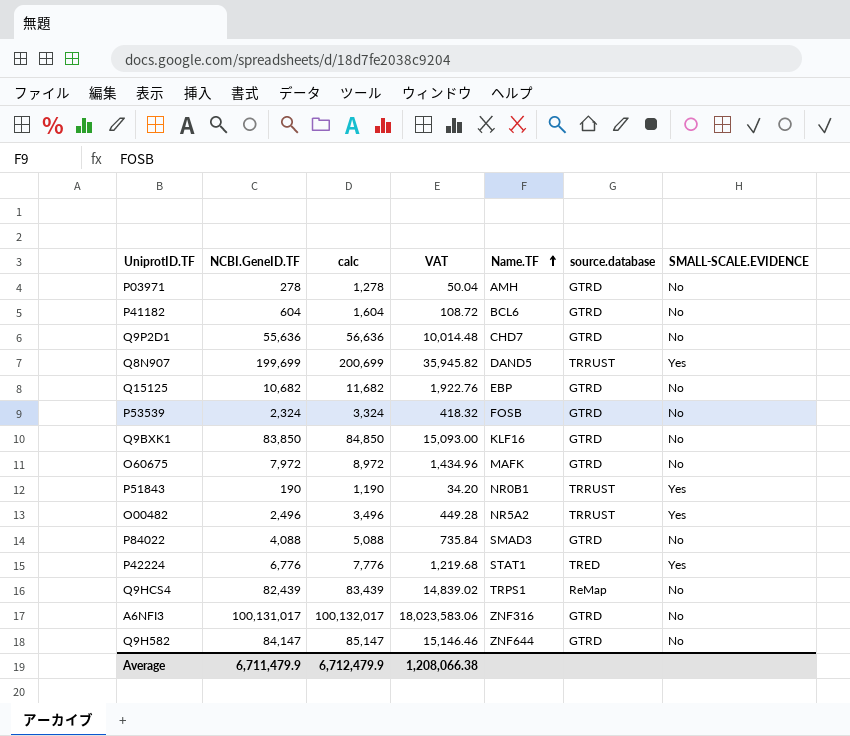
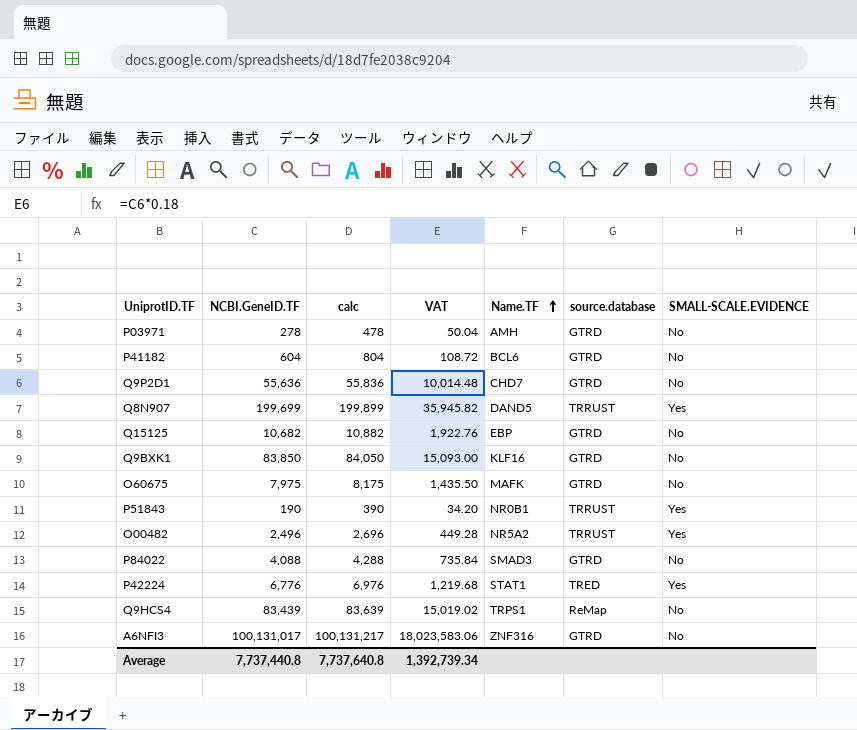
column calc | formula: [NCBI.GeneID.TF] + 1000 -> [NCBI.GeneID.TF] + 200
row P53539: 2,324 | 3,324 | 418.32 | FOSB | GTRD | No -> none
row Q9H582: 84,147 | 85,147 | 15,146.46 | ZNF644 | GTRD | No -> none
O60675 | NCBI.GeneID.TF: 7,972 -> 7,975
O60675 | VAT: 1,434.96 -> 1,435.50
Q9HCS4 | NCBI.GeneID.TF: 82,439 -> 83,439
Q9HCS4 | VAT: 14,839.02 -> 15,019.02
Average | NCBI.GeneID.TF: 6,711,479.9 -> 7,737,440.8
Average | calc: 6,712,479.9 -> 7,737,640.8
Average | VAT: 1,208,066.38 -> 1,392,739.34

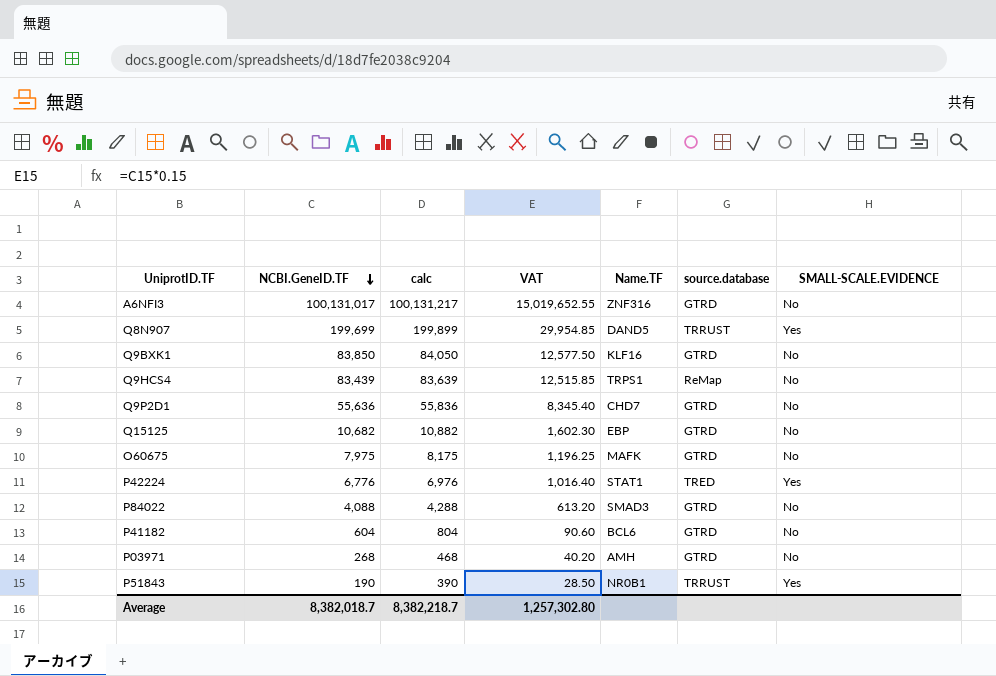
row order: Name.TF ascending -> NCBI.GeneID.TF descending
column VAT | formula: [NCBI.GeneID.TF] * 0.18 -> [NCBI.GeneID.TF] * 0.15
row O00482: 2,496 | 2,696 | 449.28 | NR5A2 | TRRUST | Yes -> none
P03971 | NCBI.GeneID.TF: 278 -> 268
P03971 | calc: 478 -> 468
Average | NCBI.GeneID.TF: 7,737,440.8 -> 8,382,018.7
Average | calc: 7,737,640.8 -> 8,382,218.7
Average | VAT: 1,392,739.34 -> 1,257,302.80

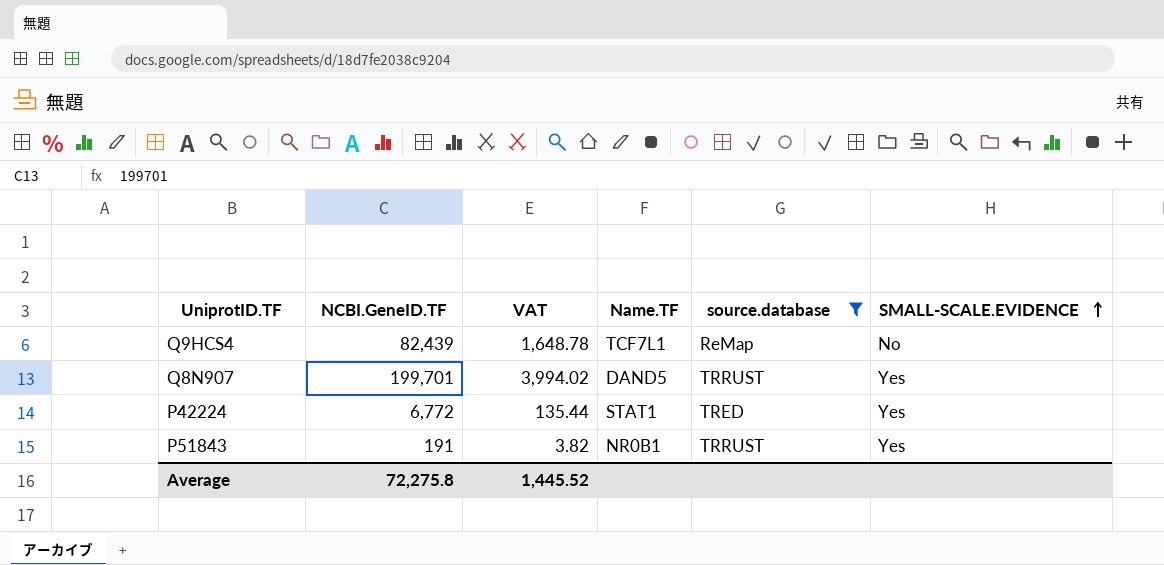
filter: none -> source.database != GTRD
row order: NCBI.GeneID.TF descending -> SMALL-SCALE.EVIDENCE ascending
column calc | formula: [NCBI.GeneID.TF] + 200 -> none
column VAT | formula: [NCBI.GeneID.TF] * 0.15 -> [NCBI.GeneID.TF] * 0.02
Q9HCS4 | NCBI.GeneID.TF: 83,439 -> 82,439
Q9HCS4 | Name.TF: TRPS1 -> TCF7L1
Q8N907 | NCBI.GeneID.TF: 199,699 -> 199,701
P42224 | NCBI.GeneID.TF: 6,776 -> 6,772
P51843 | NCBI.GeneID.TF: 190 -> 191
Average | NCBI.GeneID.TF: 8,382,018.7 -> 72,275.8
Average | VAT: 1,257,302.80 -> 1,445.52

